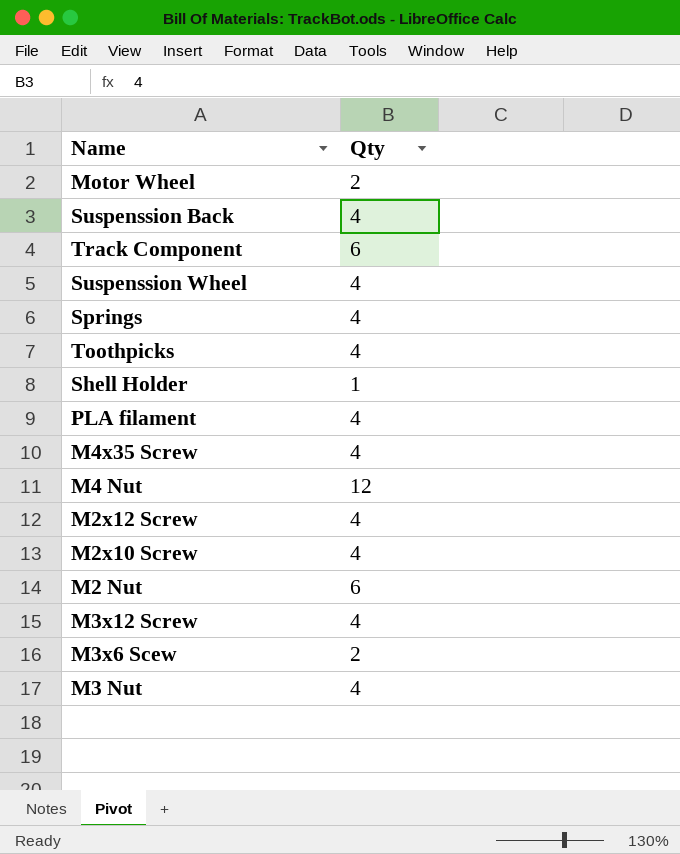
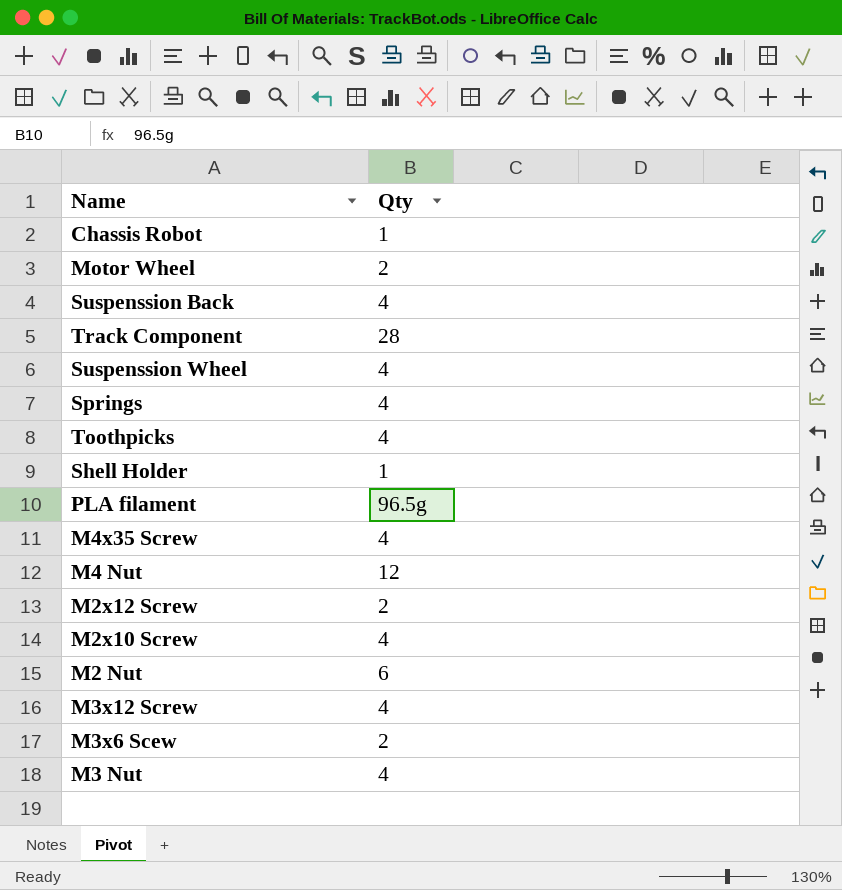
row Chassis Robot: none -> 1
Track Component | Qty: 6 -> 28
PLA filament | Qty: 4 -> 96.5g
M2x12 Screw | Qty: 4 -> 2

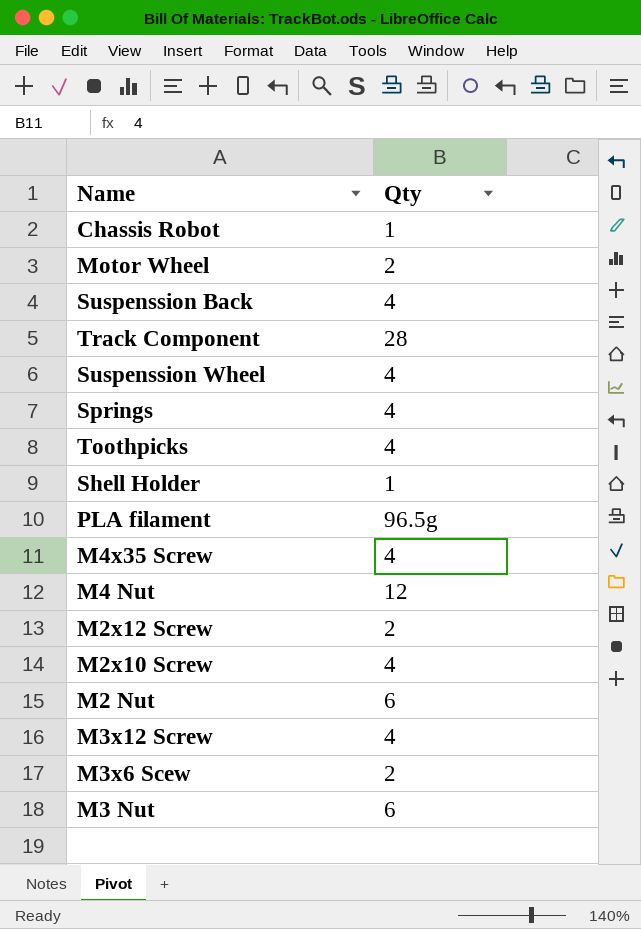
M3 Nut | Qty: 4 -> 6

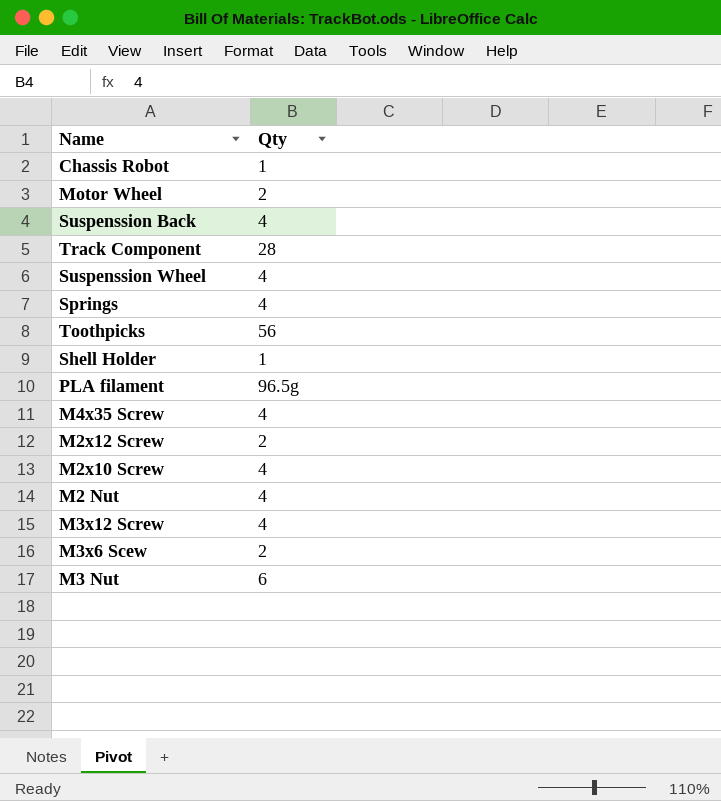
row M4 Nut: 12 -> none
Toothpicks | Qty: 4 -> 56
M2 Nut | Qty: 6 -> 4

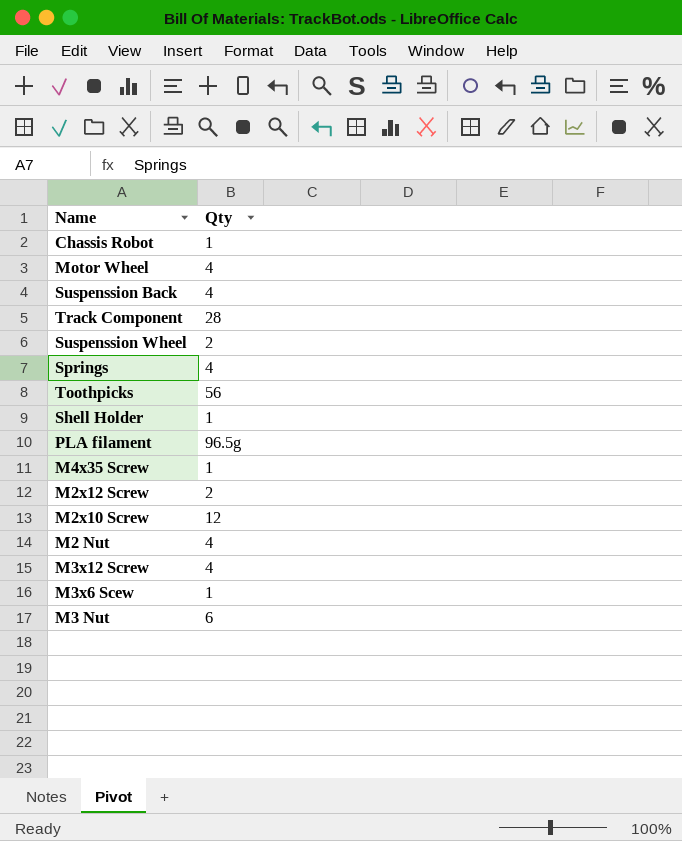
Motor Wheel | Qty: 2 -> 4
Suspenssion Wheel | Qty: 4 -> 2
M4x35 Screw | Qty: 4 -> 1
M2x10 Screw | Qty: 4 -> 12
M3x6 Scew | Qty: 2 -> 1

